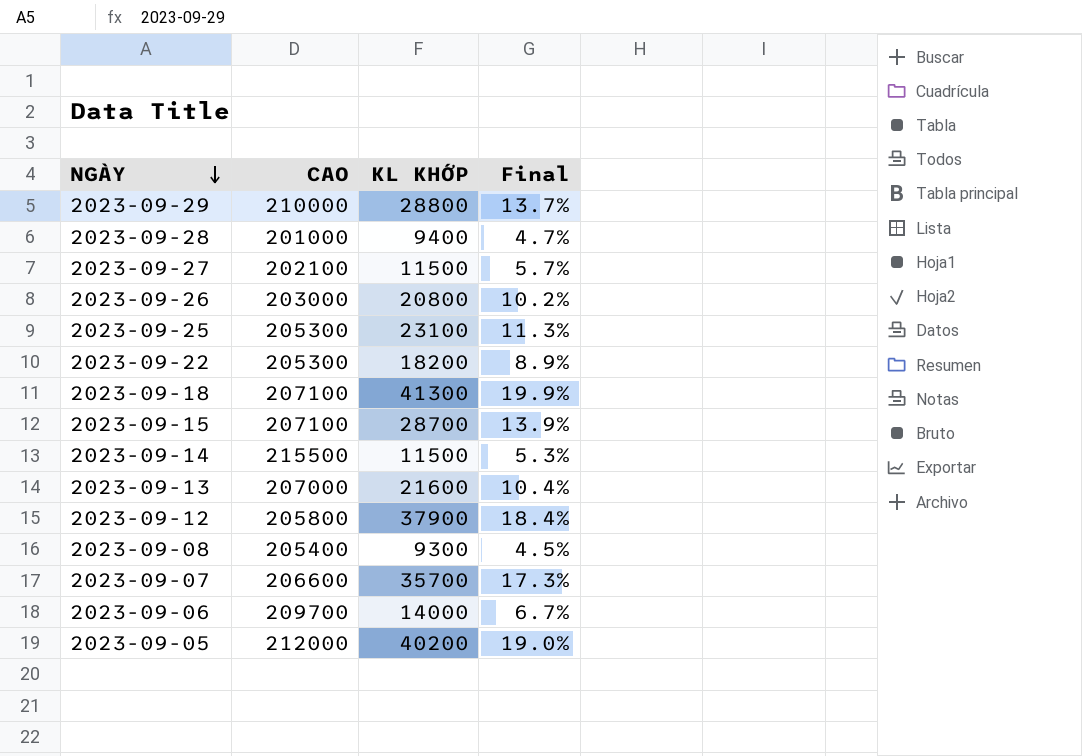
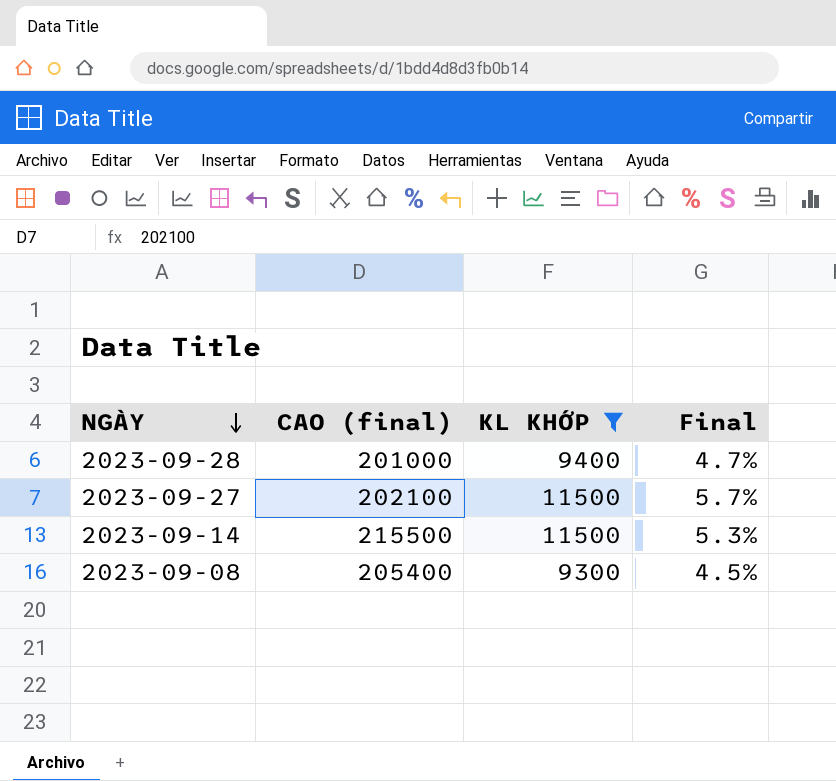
filter: none -> KL KHỚP <= 11500
column name: CAO -> CAO (final)

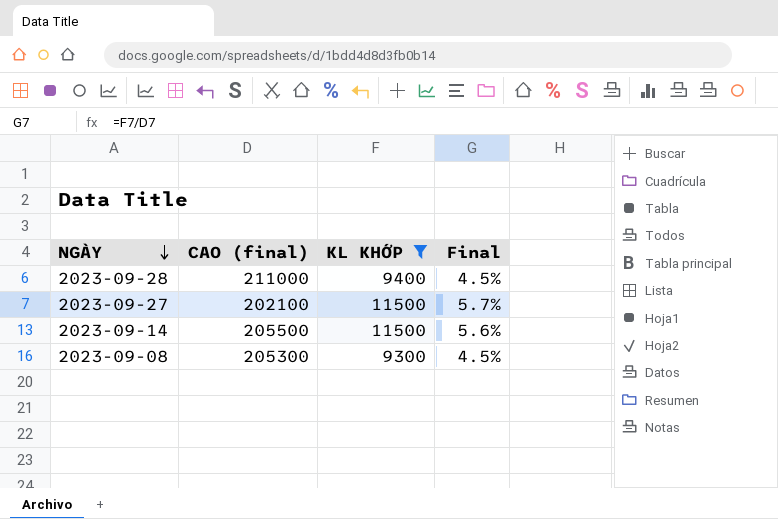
2023-09-28 | CAO (final): 201000 -> 211000
2023-09-28 | Final: 4.7% -> 4.5%
2023-09-14 | CAO (final): 215500 -> 205500
2023-09-14 | Final: 5.3% -> 5.6%
2023-09-08 | CAO (final): 205400 -> 205300

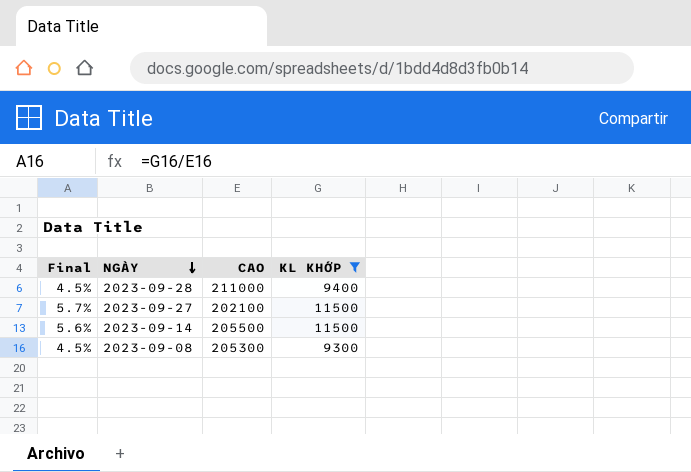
column Final | position: 4 -> 1
column name: CAO (final) -> CAO

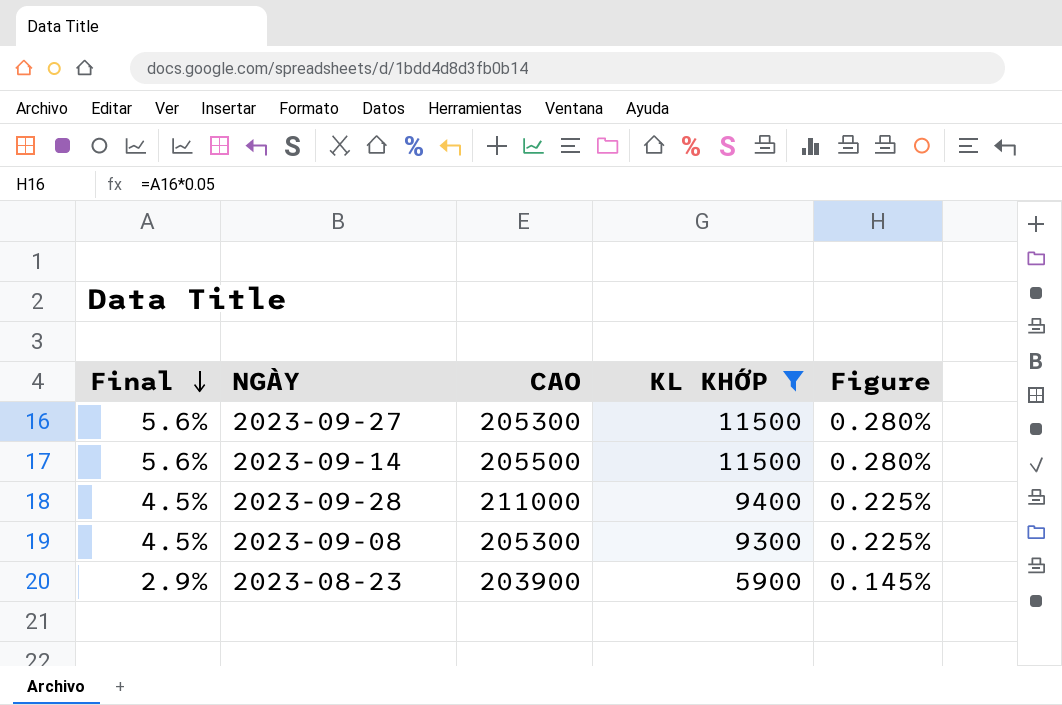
row order: NGÀY descending -> Final descending
column Figure | formula: none -> [Final] * 0.05
2023-09-27 | Final: 5.7% -> 5.6%
2023-09-27 | CAO: 202100 -> 205300
row 2023-08-23: none -> 2.9% | 203900 | 5900 | 0.145%

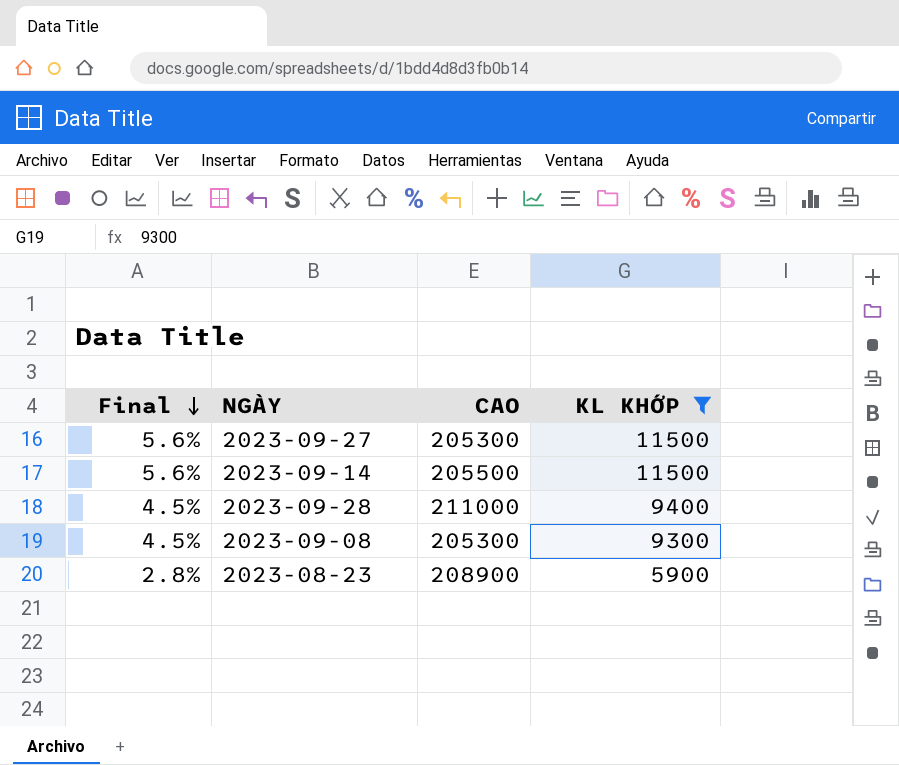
column Figure | formula: [Final] * 0.05 -> none
2023-08-23 | Final: 2.9% -> 2.8%
2023-08-23 | CAO: 203900 -> 208900

